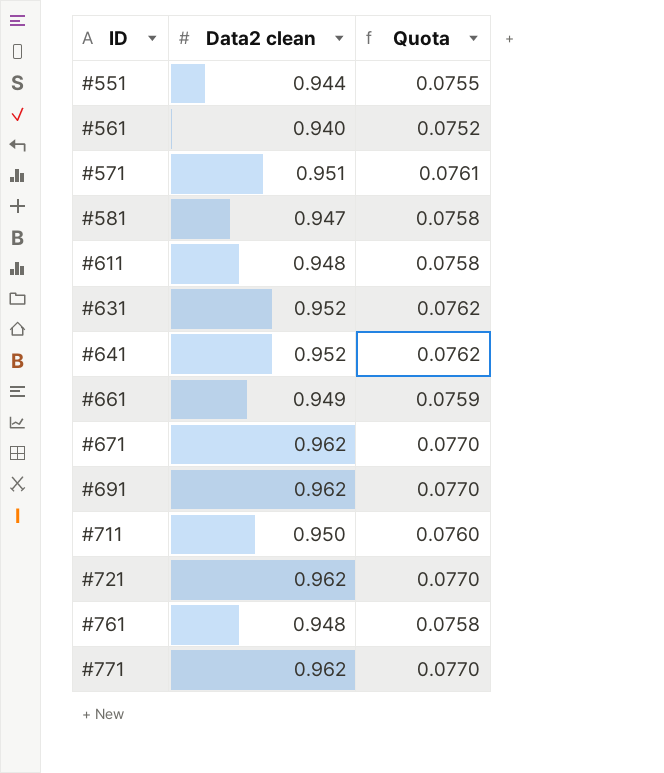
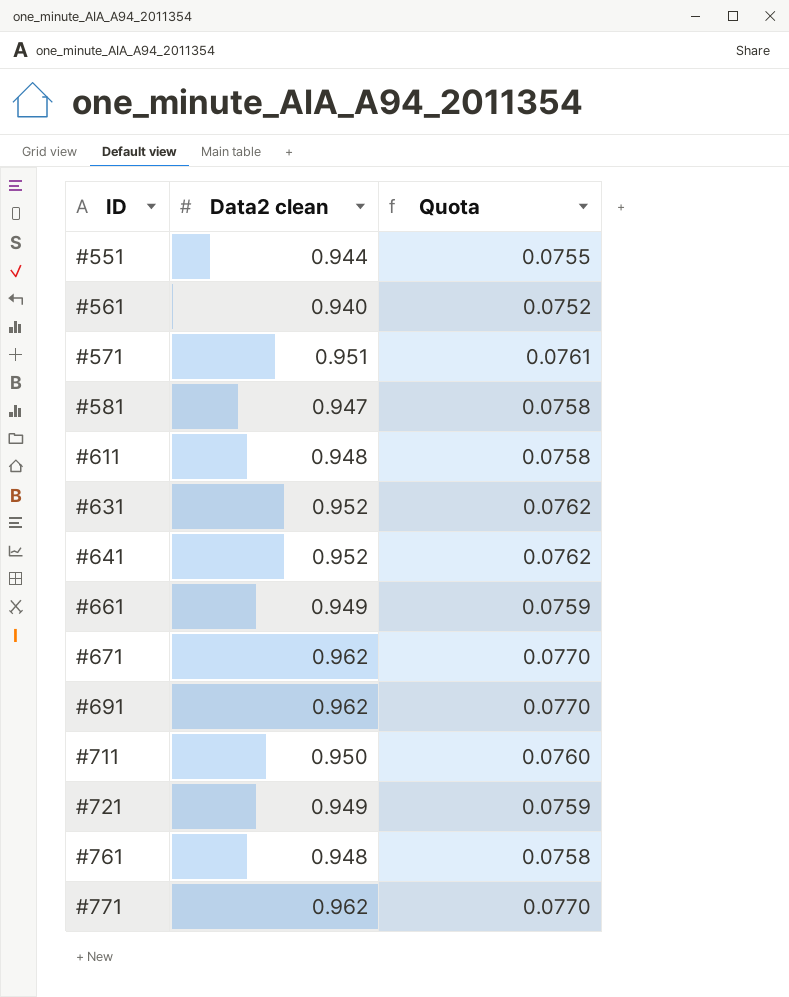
#721 | Data2 clean: 0.962 -> 0.949
#721 | Quota: 0.0770 -> 0.0759

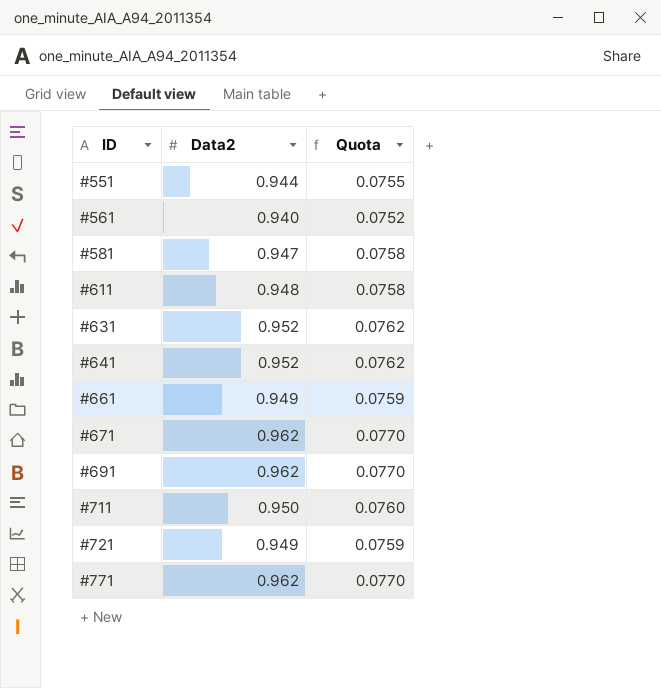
column name: Data2 clean -> Data2
row #571: 0.951 | 0.0761 -> none
row #761: 0.948 | 0.0758 -> none

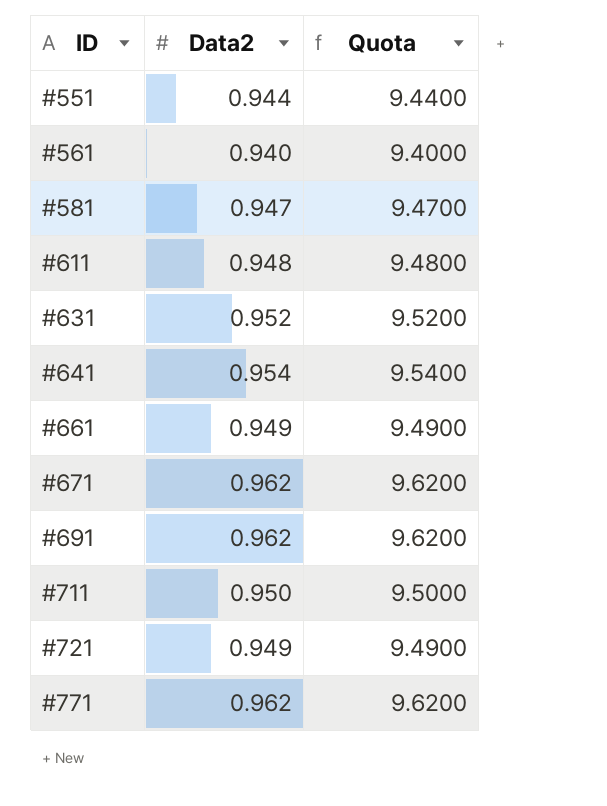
column Quota | formula: [Data2] * 0.08 -> [Data2] * 10
#641 | Data2: 0.952 -> 0.954

